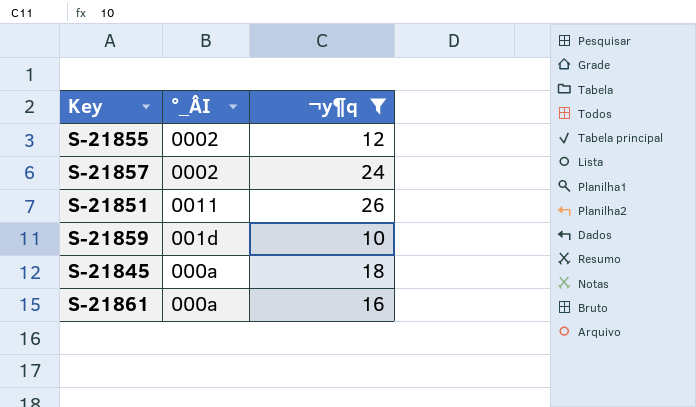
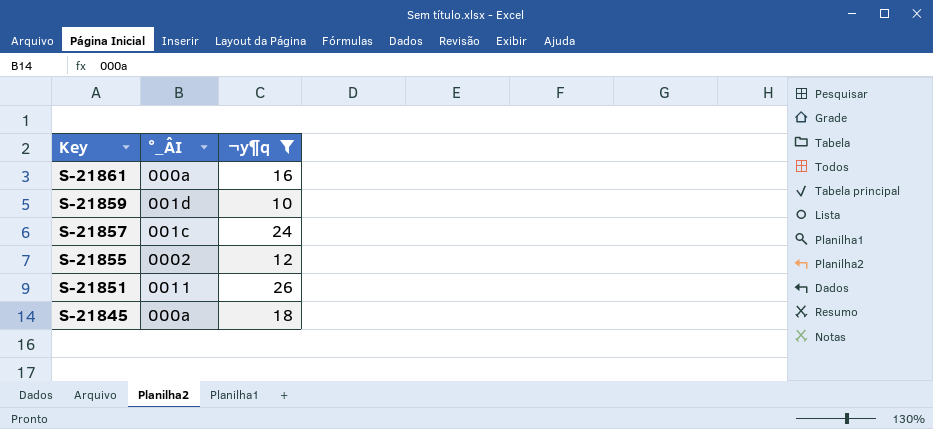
row order: none -> Key descending
S-21857 | °_ÂI: 0002 -> 001c

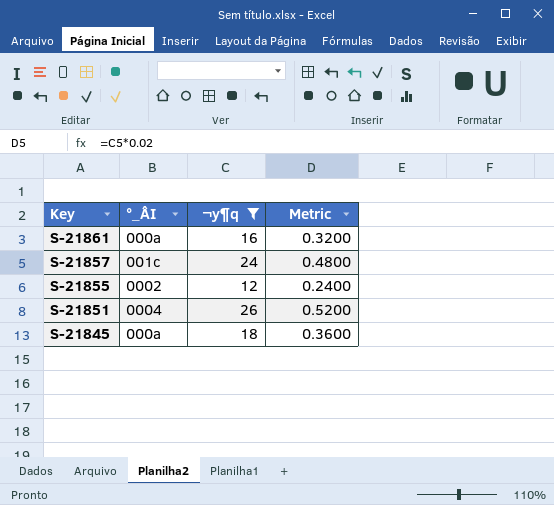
column Metric | formula: none -> [¬y¶q] * 0.02
row S-21859: 001d | 10 -> none
S-21851 | °_ÂI: 0011 -> 0004

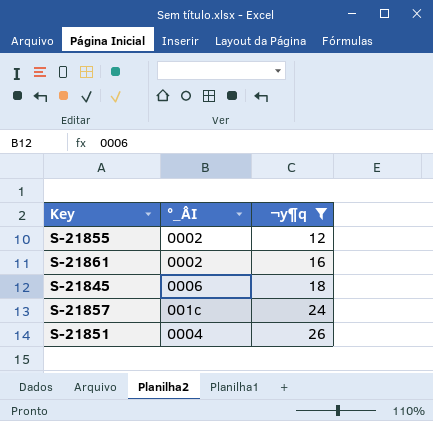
row order: Key descending -> ¬y¶q ascending
column Metric | formula: [¬y¶q] * 0.02 -> none
S-21861 | °_ÂI: 000a -> 0002
S-21845 | °_ÂI: 000a -> 0006

